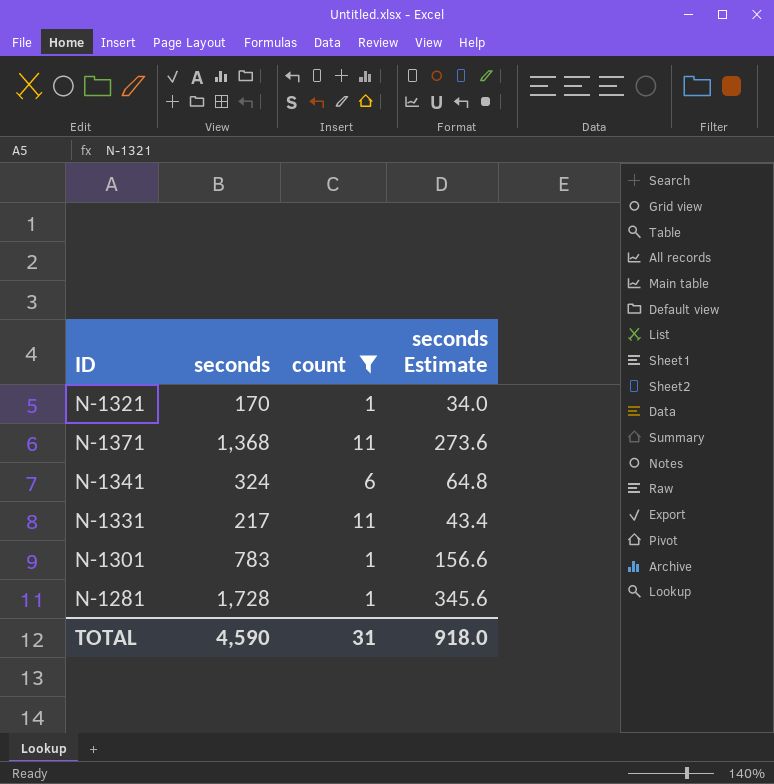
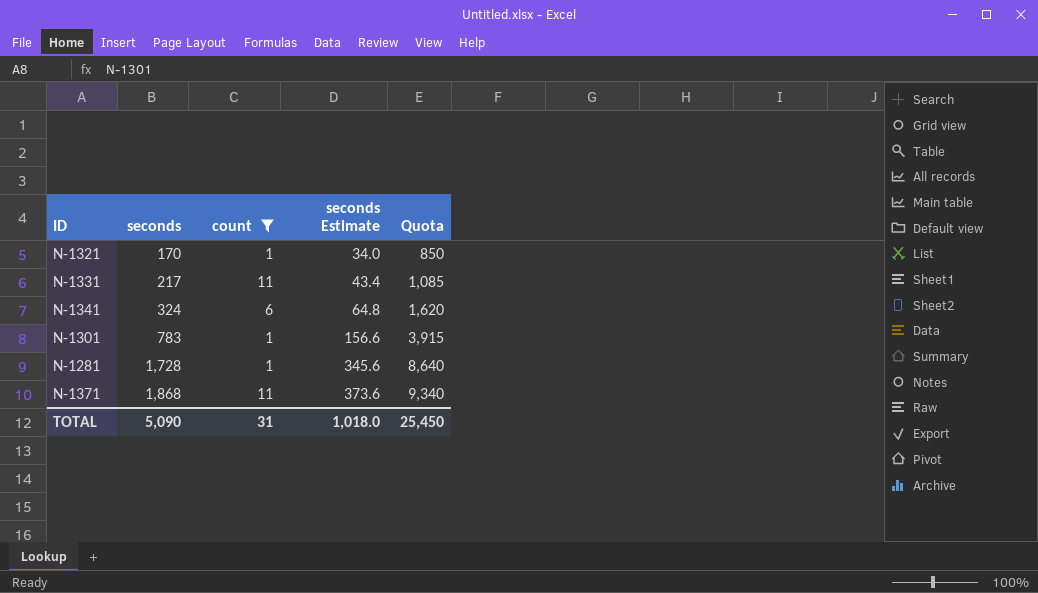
row order: none -> seconds ascending
column Quota | formula: none -> [seconds] * 5
N-1371 | seconds: 1,368 -> 1,868
N-1371 | seconds Estimate: 273.6 -> 373.6
TOTAL | seconds: 4,590 -> 5,090
TOTAL | seconds Estimate: 918.0 -> 1,018.0

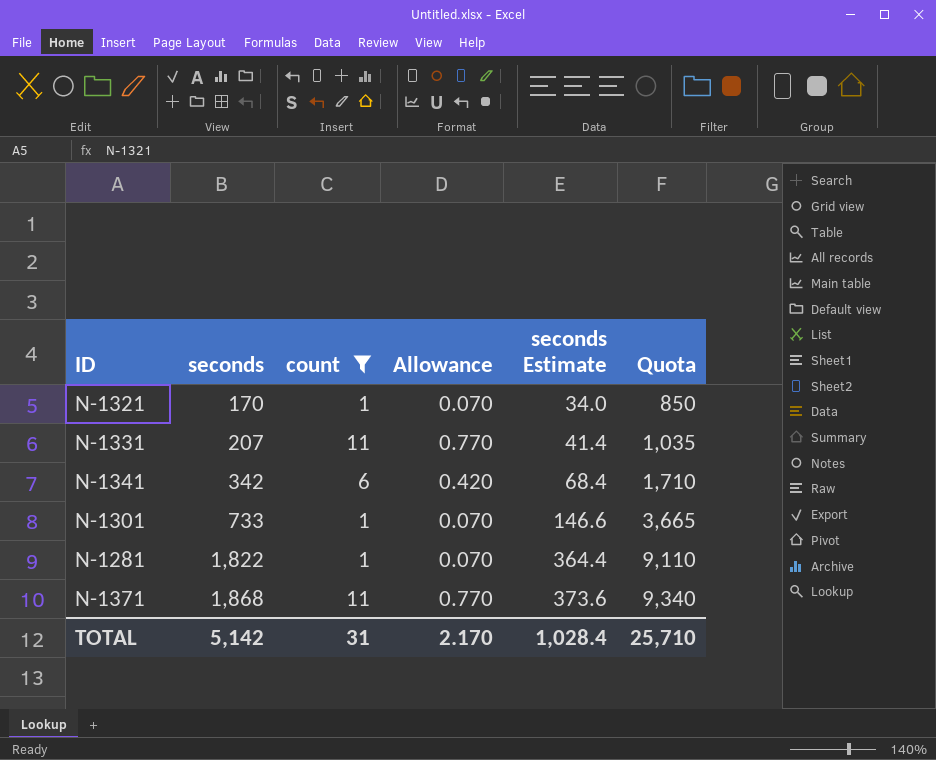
column Allowance | formula: none -> [count] * 0.07
N-1331 | seconds: 217 -> 207
N-1331 | seconds Estimate: 43.4 -> 41.4
N-1331 | Quota: 1,085 -> 1,035
N-1341 | seconds: 324 -> 342
N-1341 | seconds Estimate: 64.8 -> 68.4
N-1341 | Quota: 1,620 -> 1,710
N-1301 | seconds: 783 -> 733
N-1301 | seconds Estimate: 156.6 -> 146.6
N-1301 | Quota: 3,915 -> 3,665
N-1281 | seconds: 1,728 -> 1,822
N-1281 | seconds Estimate: 345.6 -> 364.4
N-1281 | Quota: 8,640 -> 9,110
TOTAL | seconds: 5,090 -> 5,142
TOTAL | seconds Estimate: 1,018.0 -> 1,028.4
TOTAL | Quota: 25,450 -> 25,710

